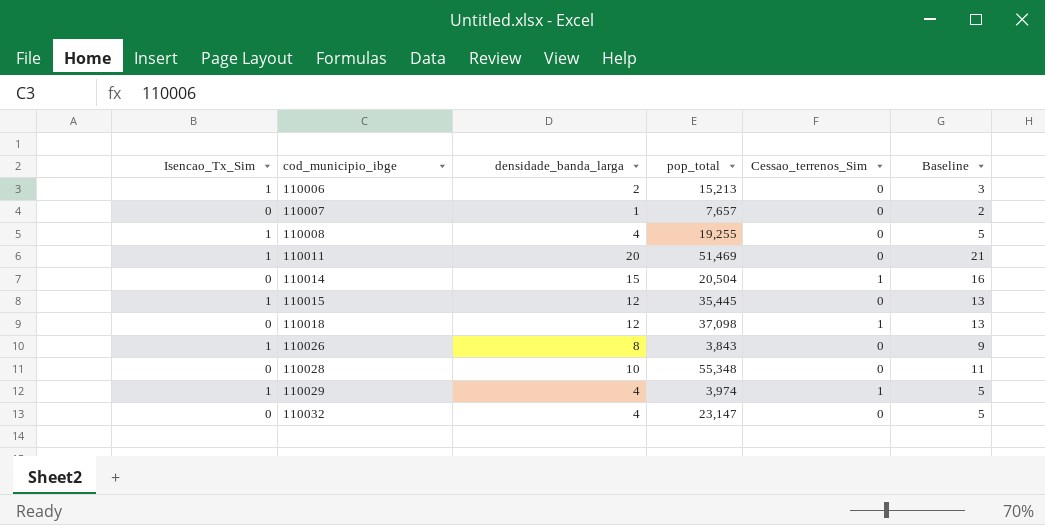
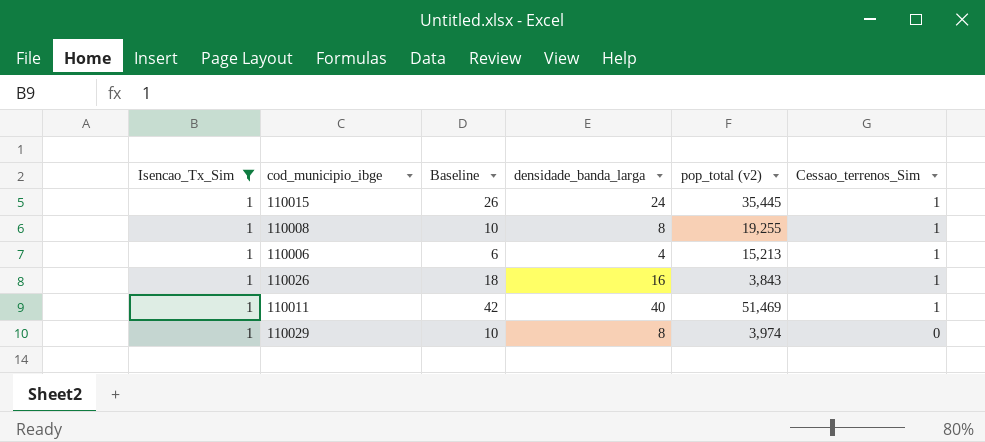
filter: none -> Isencao_Tx_Sim = 1
row order: cod_municipio_ibge ascending -> Cessao_terrenos_Sim descending
column Baseline | formula: [densidade_banda_larga] + 1 -> [densidade_banda_larga] + 2
column Baseline | position: 6 -> 3
column name: pop_total -> pop_total (v2)
110015 | densidade_banda_larga: 12 -> 24
110015 | Cessao_terrenos_Sim: 0 -> 1
110008 | densidade_banda_larga: 4 -> 8
110008 | Cessao_terrenos_Sim: 0 -> 1
110006 | densidade_banda_larga: 2 -> 4
110006 | Cessao_terrenos_Sim: 0 -> 1
110026 | densidade_banda_larga: 8 -> 16
110026 | Cessao_terrenos_Sim: 0 -> 1
110011 | densidade_banda_larga: 20 -> 40
110011 | Cessao_terrenos_Sim: 0 -> 1
110029 | densidade_banda_larga: 4 -> 8
110029 | Cessao_terrenos_Sim: 1 -> 0

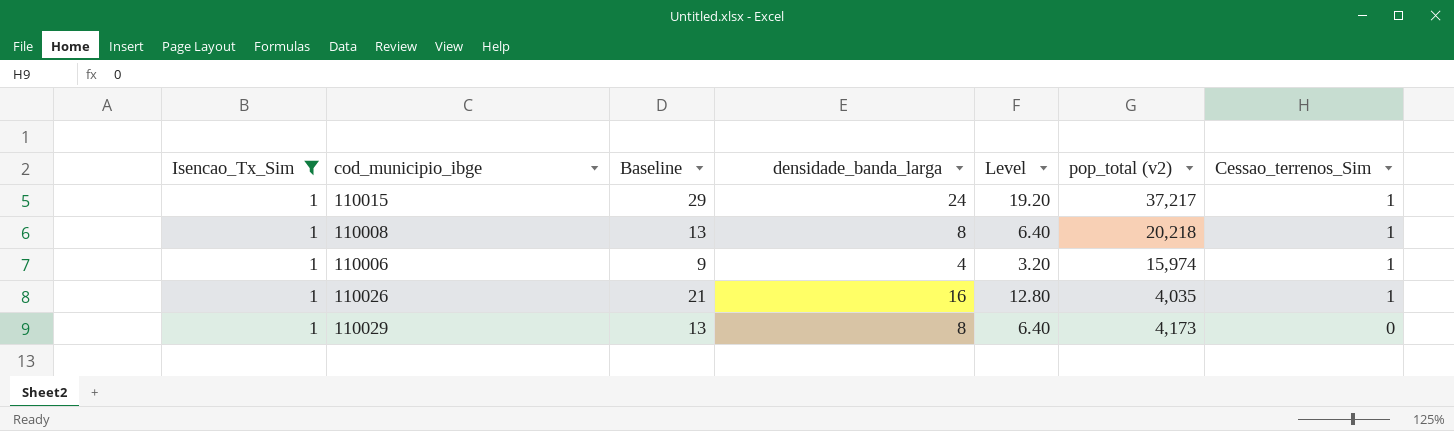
column Baseline | formula: [densidade_banda_larga] + 2 -> [densidade_banda_larga] + 5
column Level | formula: none -> [densidade_banda_larga] * 0.8
row 110011: 1 | 42 | 40 | 51,469 | 1 -> none
110015 | pop_total (v2): 35,445 -> 37,217
110008 | pop_total (v2): 19,255 -> 20,218
110006 | pop_total (v2): 15,213 -> 15,974
110026 | pop_total (v2): 3,843 -> 4,035
110029 | pop_total (v2): 3,974 -> 4,173

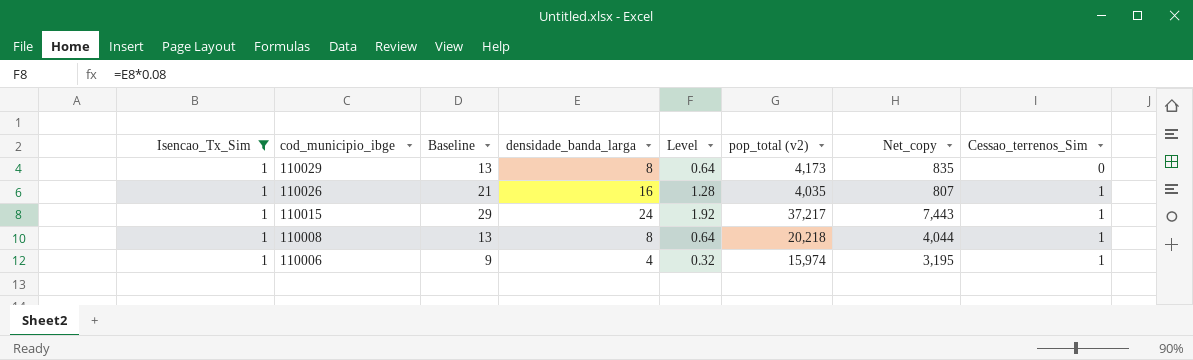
row order: Cessao_terrenos_Sim descending -> cod_municipio_ibge descending
column Level | formula: [densidade_banda_larga] * 0.8 -> [densidade_banda_larga] * 0.08
column Net_copy | formula: none -> [pop_total (v2)] * 0.2

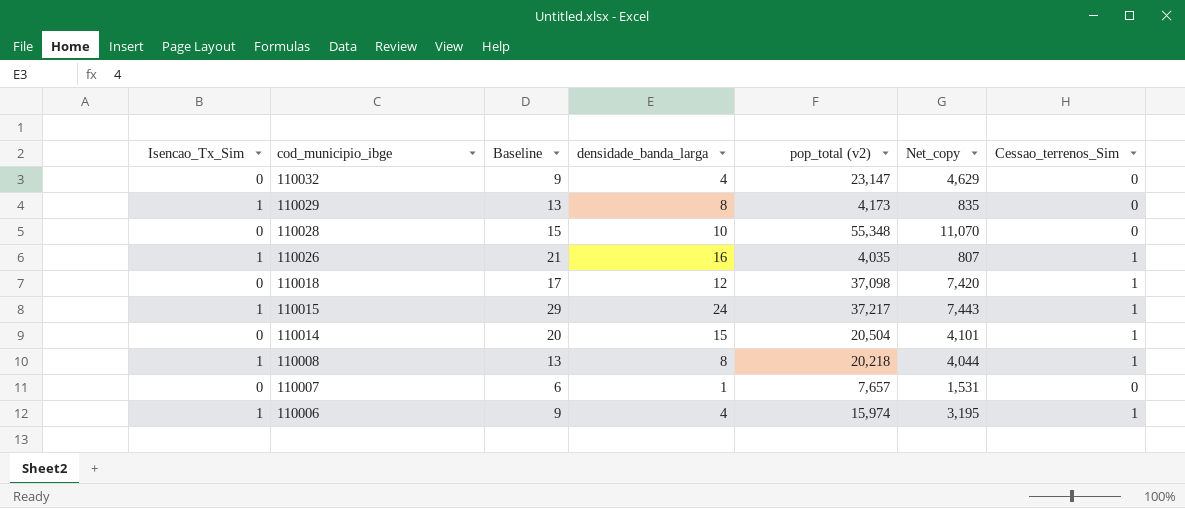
filter: Isencao_Tx_Sim = 1 -> none
column Level | formula: [densidade_banda_larga] * 0.08 -> none

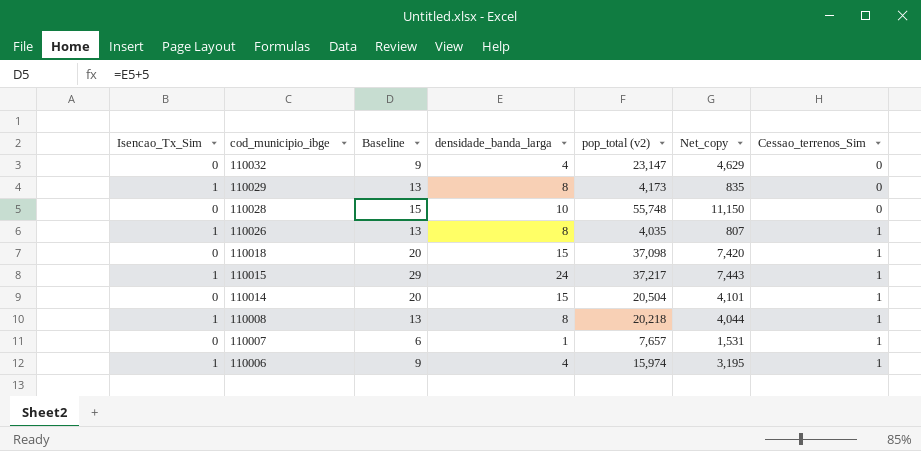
110028 | pop_total (v2): 55,348 -> 55,748
110028 | Net_copy: 11,070 -> 11,150
110026 | Baseline: 21 -> 13
110026 | densidade_banda_larga: 16 -> 8
110018 | Baseline: 17 -> 20
110018 | densidade_banda_larga: 12 -> 15
110007 | Cessao_terrenos_Sim: 0 -> 1

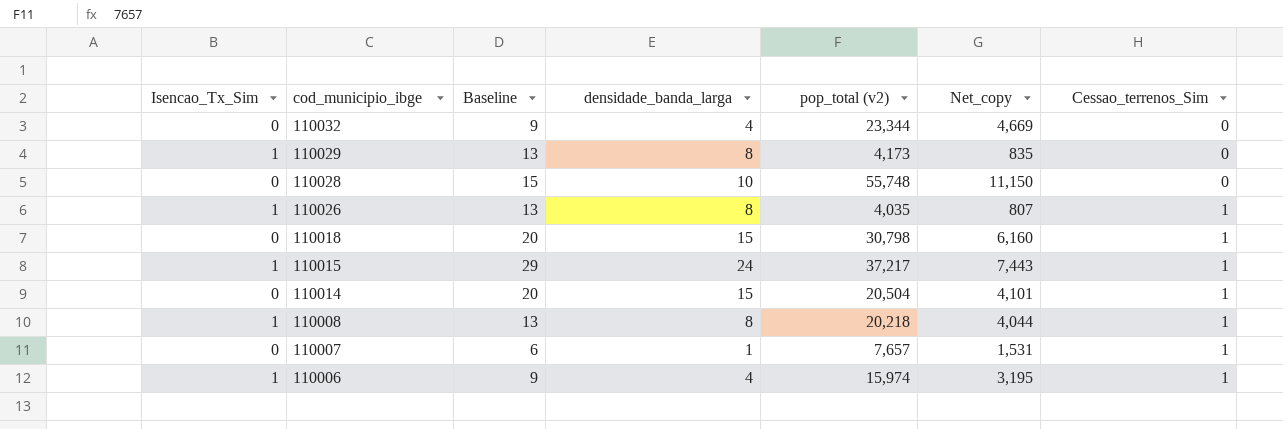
110032 | pop_total (v2): 23,147 -> 23,344
110032 | Net_copy: 4,629 -> 4,669
110018 | pop_total (v2): 37,098 -> 30,798
110018 | Net_copy: 7,420 -> 6,160

